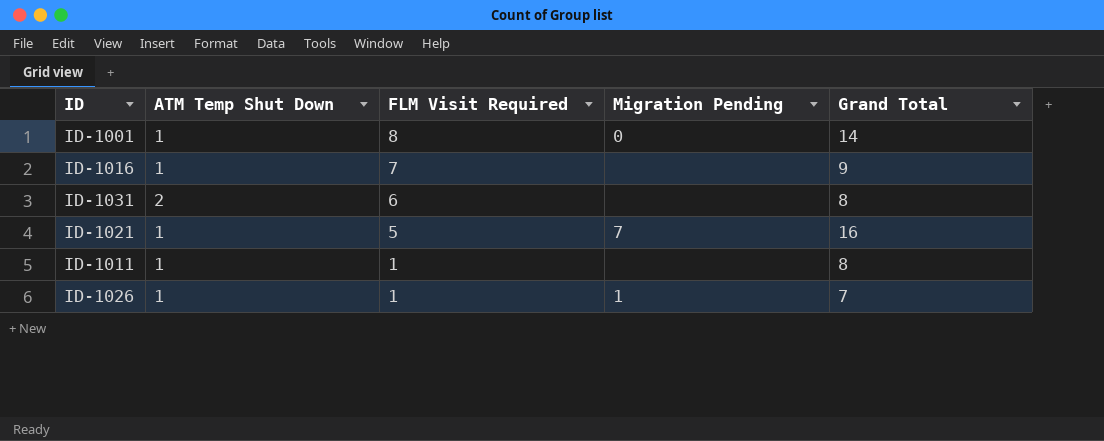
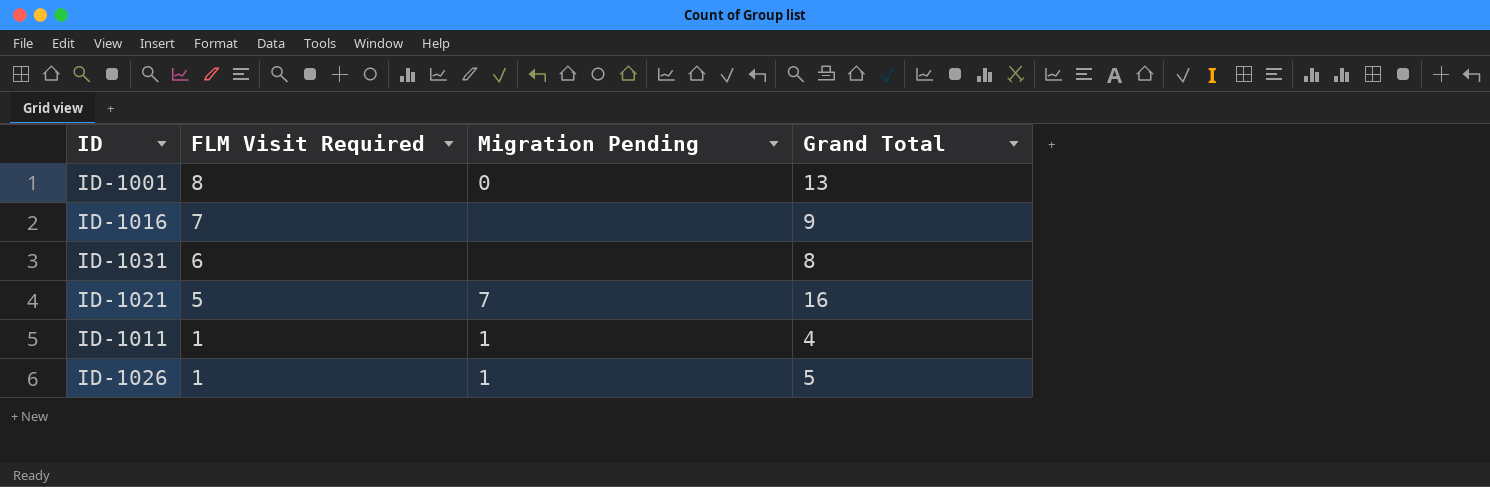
column ATM Temp Shut Down | position: 2 -> none
ID-1001 | Grand Total: 14 -> 13
ID-1011 | Migration Pending: none -> 1
ID-1011 | Grand Total: 8 -> 4
ID-1026 | Grand Total: 7 -> 5

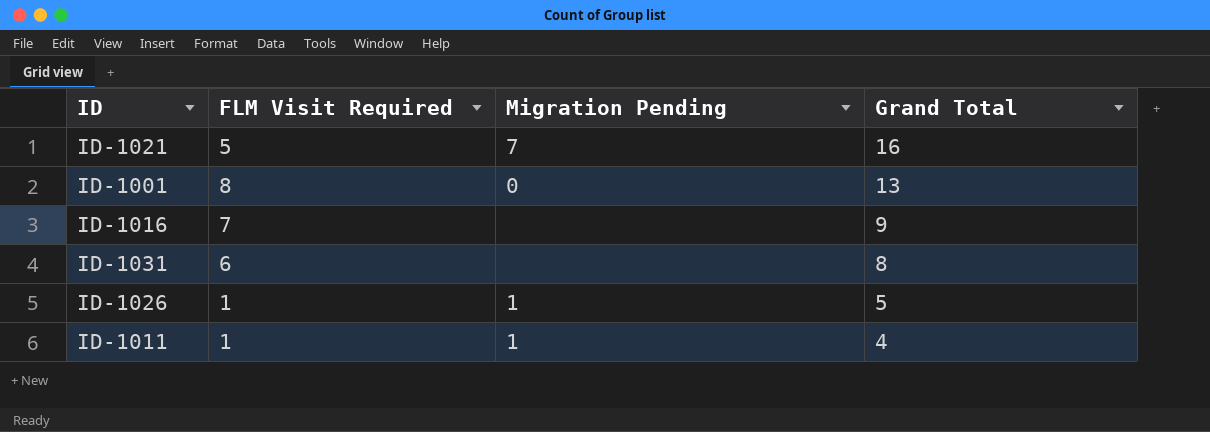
row order: FLM Visit Required descending -> Grand Total descending

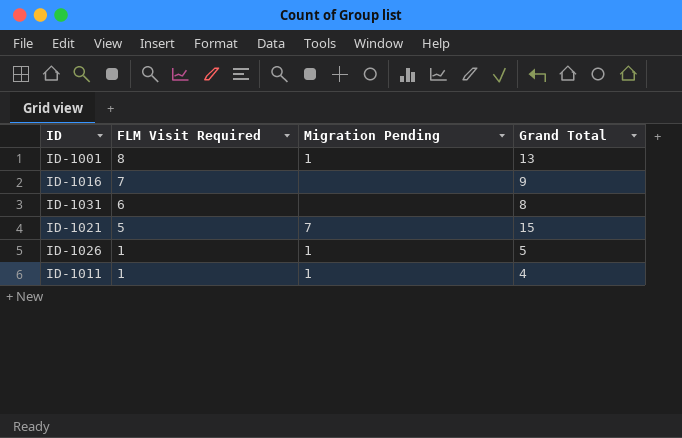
row order: Grand Total descending -> FLM Visit Required descending
ID-1001 | Migration Pending: 0 -> 1
ID-1021 | Grand Total: 16 -> 15

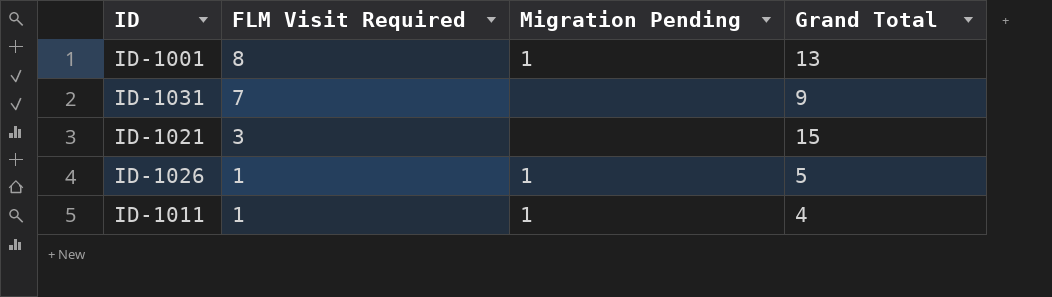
row ID-1016: 7 | none | 9 -> none
ID-1031 | FLM Visit Required: 6 -> 7
ID-1031 | Grand Total: 8 -> 9
ID-1021 | FLM Visit Required: 5 -> 3
ID-1021 | Migration Pending: 7 -> none

